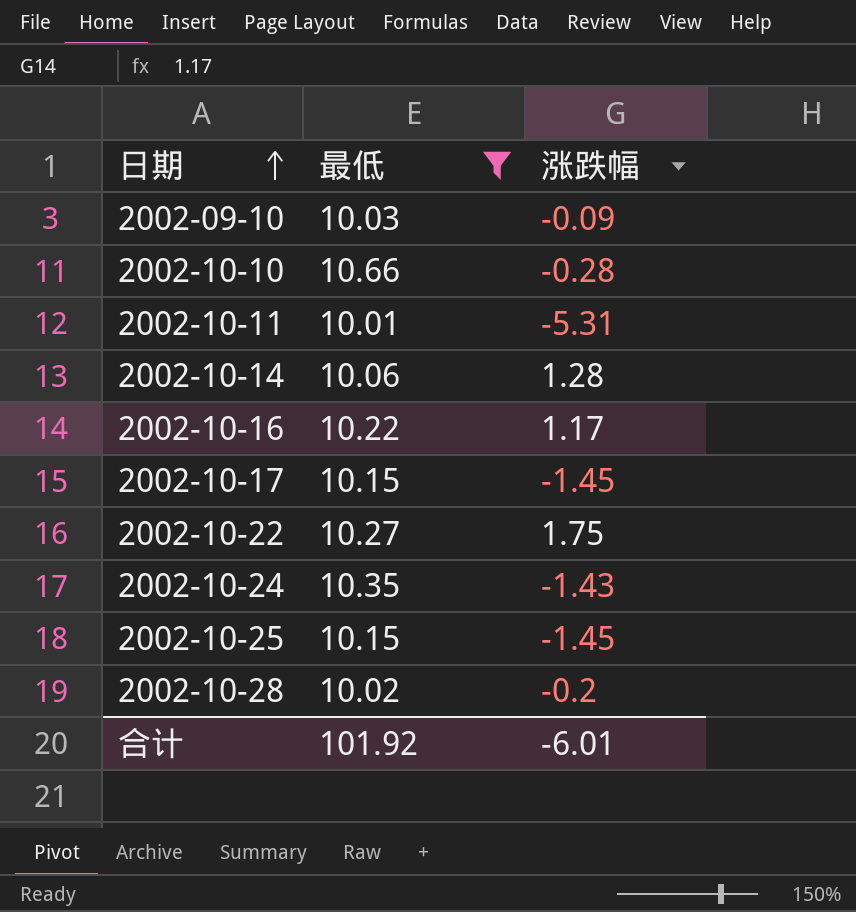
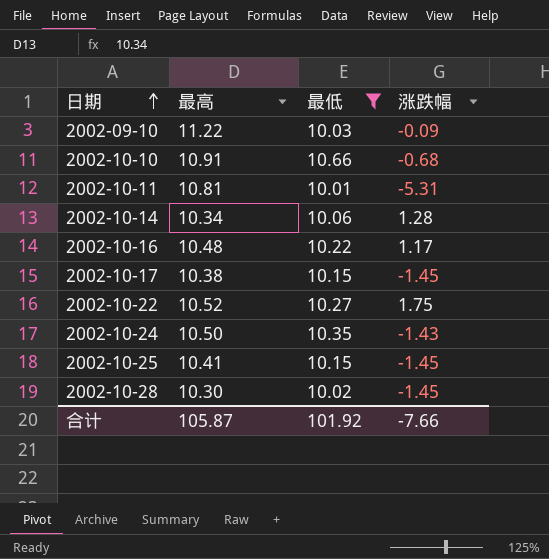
column 最高 | position: none -> 2
2002-10-10 | 涨跌幅: -0.28 -> -0.68
2002-10-28 | 涨跌幅: -0.2 -> -1.45
合计 | 涨跌幅: -6.01 -> -7.66

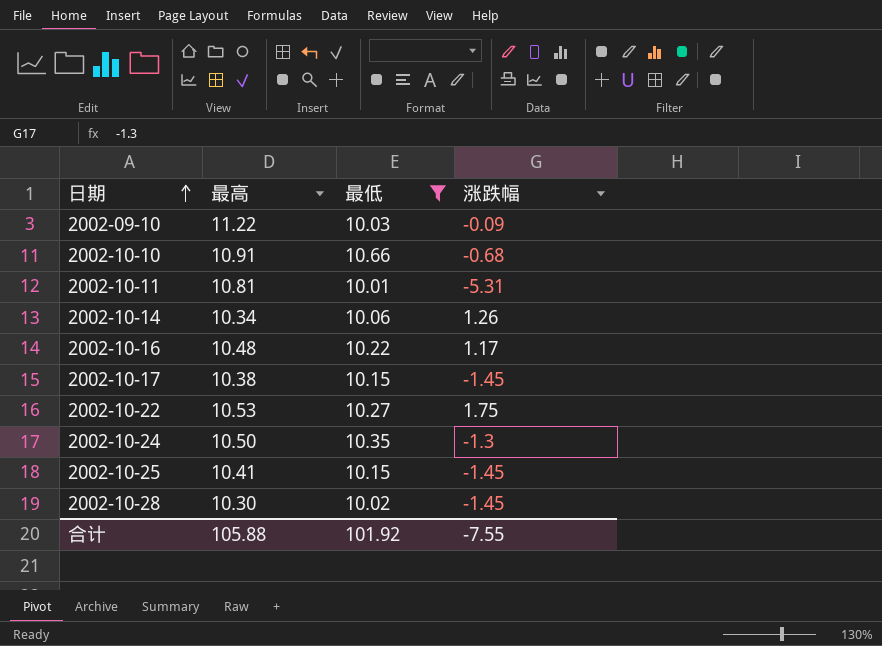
2002-10-14 | 涨跌幅: 1.28 -> 1.26
2002-10-22 | 最高: 10.52 -> 10.53
2002-10-24 | 涨跌幅: -1.43 -> -1.3
合计 | 最高: 105.87 -> 105.88
合计 | 涨跌幅: -7.66 -> -7.55

